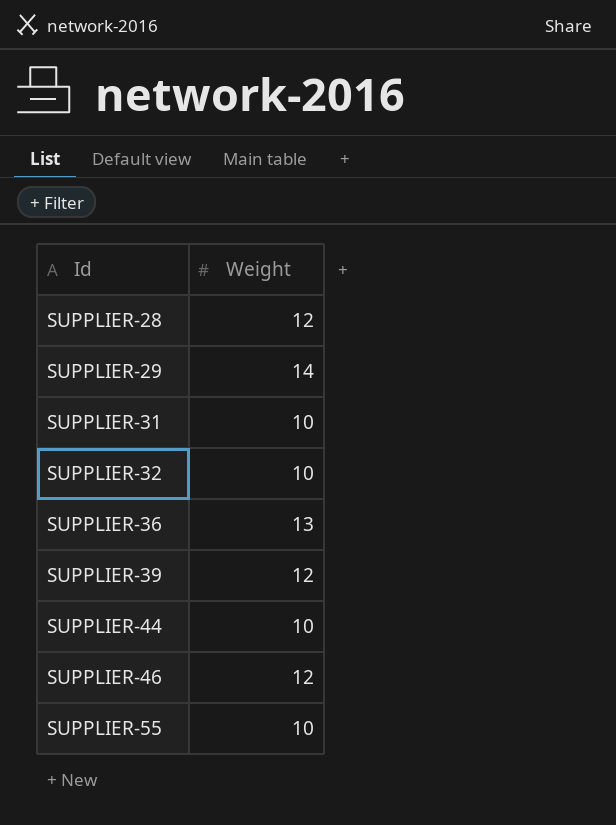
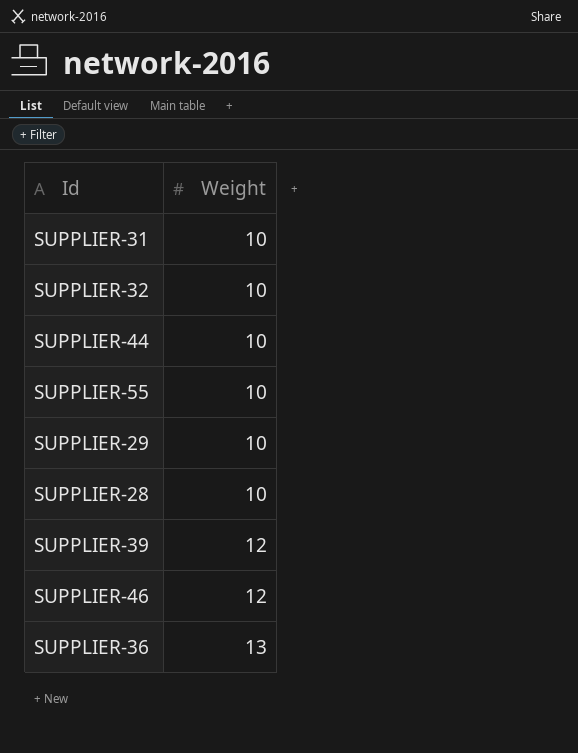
row order: Id ascending -> Weight ascending
SUPPLIER-29 | Weight: 14 -> 10
SUPPLIER-28 | Weight: 12 -> 10

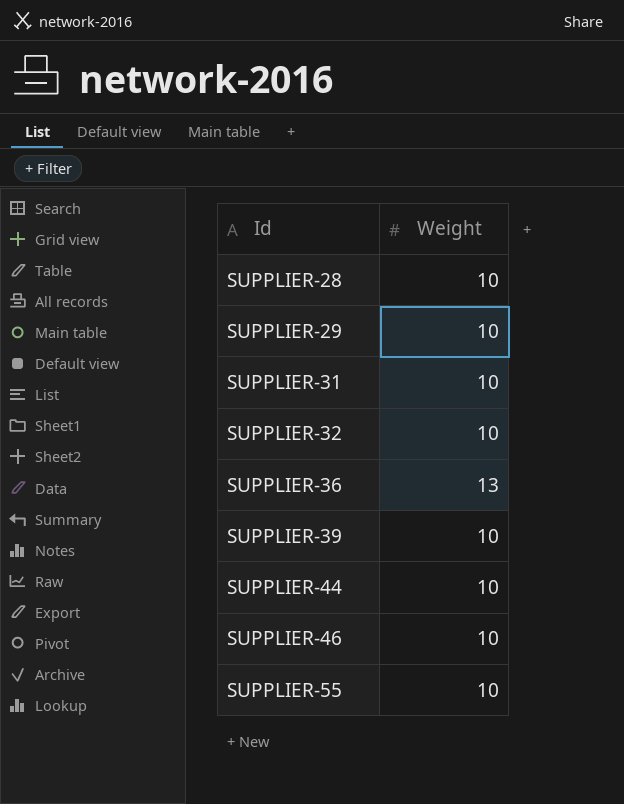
row order: Weight ascending -> Id ascending
SUPPLIER-39 | Weight: 12 -> 10
SUPPLIER-46 | Weight: 12 -> 10

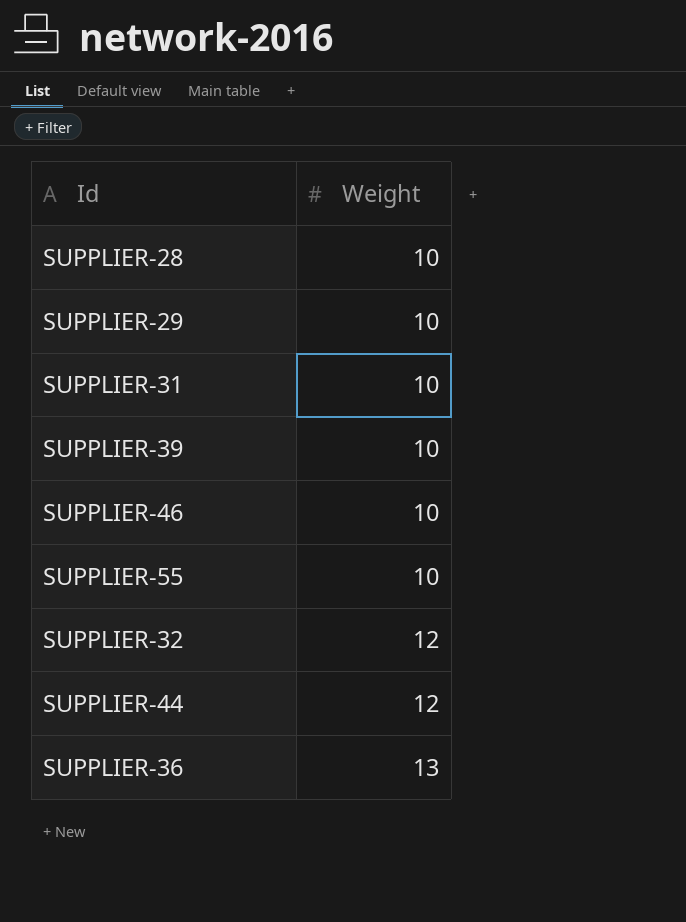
row order: Id ascending -> Weight ascending
SUPPLIER-32 | Weight: 10 -> 12
SUPPLIER-44 | Weight: 10 -> 12

